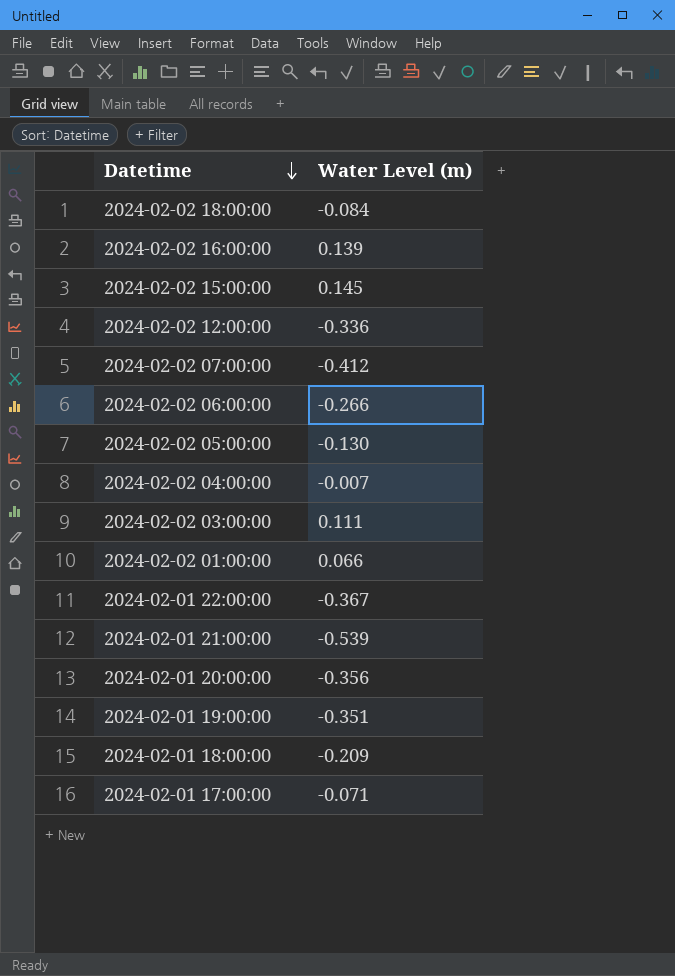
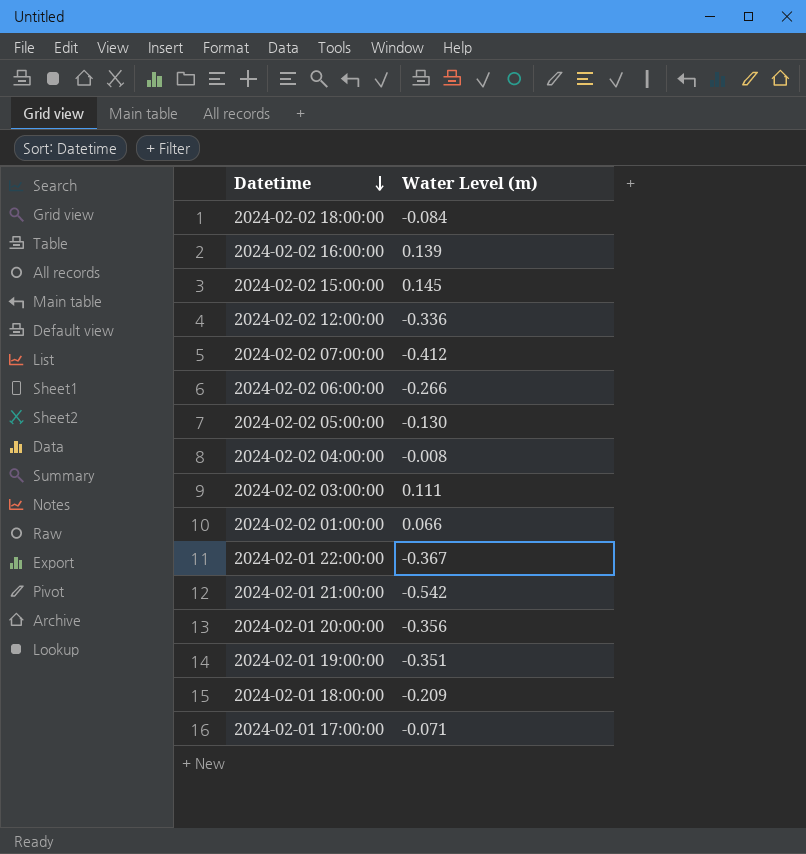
2024-02-02 04:00:00 | Water Level (m): -0.007 -> -0.008
2024-02-01 21:00:00 | Water Level (m): -0.539 -> -0.542

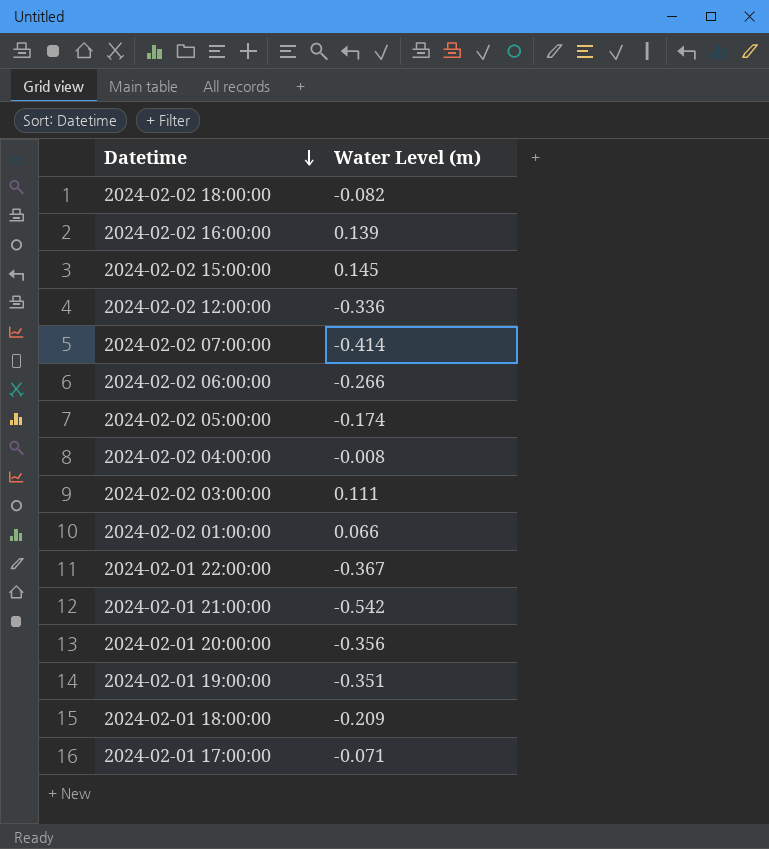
2024-02-02 18:00:00 | Water Level (m): -0.084 -> -0.082
2024-02-02 07:00:00 | Water Level (m): -0.412 -> -0.414
2024-02-02 05:00:00 | Water Level (m): -0.130 -> -0.174

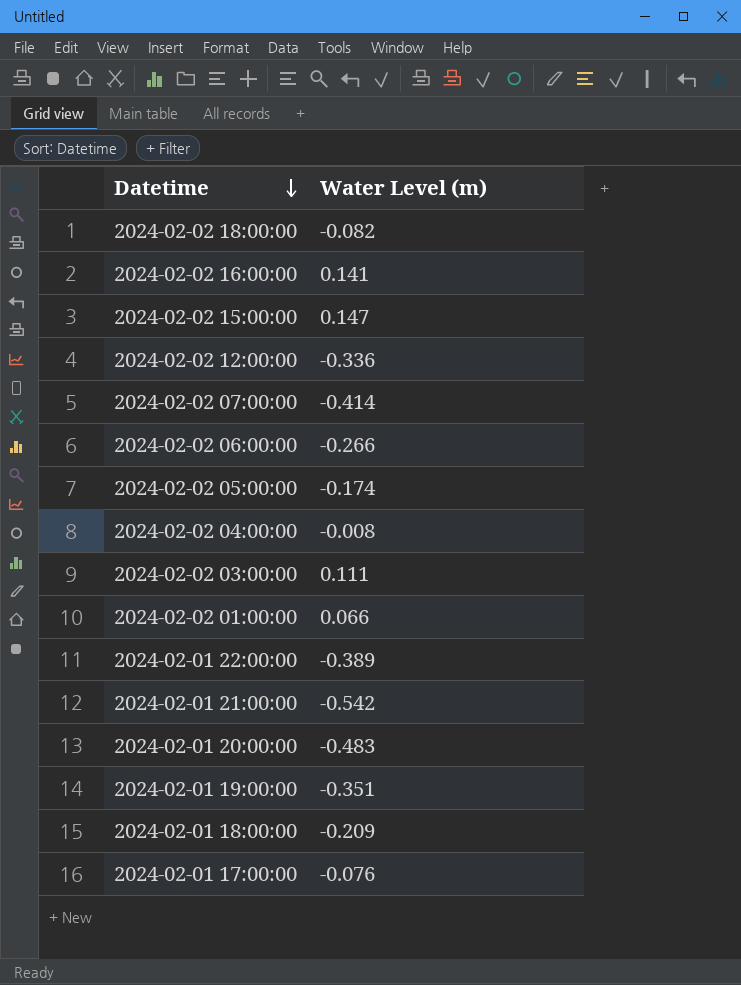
2024-02-02 16:00:00 | Water Level (m): 0.139 -> 0.141
2024-02-02 15:00:00 | Water Level (m): 0.145 -> 0.147
2024-02-01 22:00:00 | Water Level (m): -0.367 -> -0.389
2024-02-01 20:00:00 | Water Level (m): -0.356 -> -0.483
2024-02-01 17:00:00 | Water Level (m): -0.071 -> -0.076

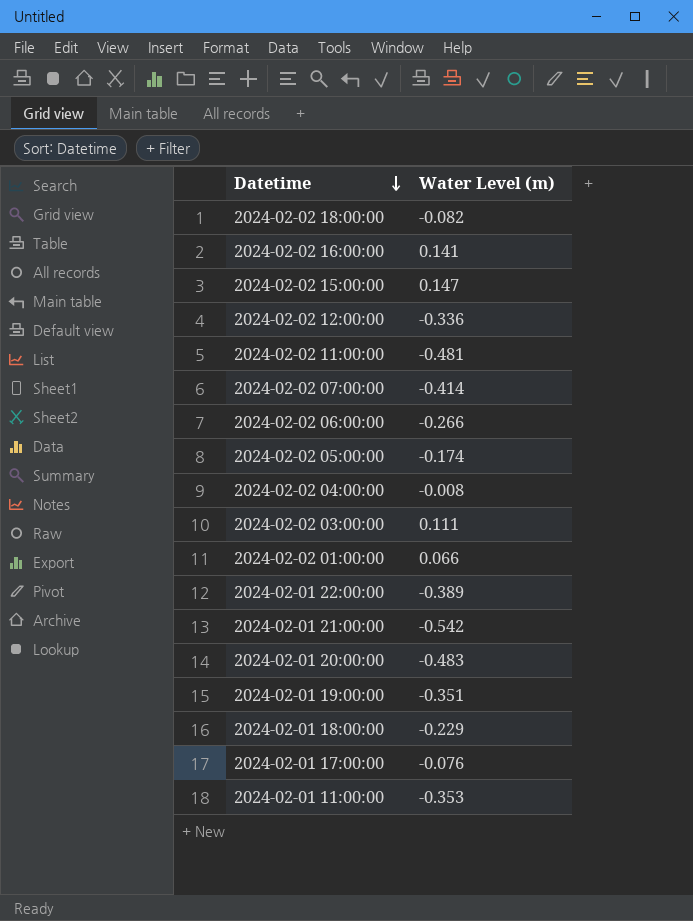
row 2024-02-02 11:00:00: none -> -0.481
2024-02-01 18:00:00 | Water Level (m): -0.209 -> -0.229
row 2024-02-01 11:00:00: none -> -0.353

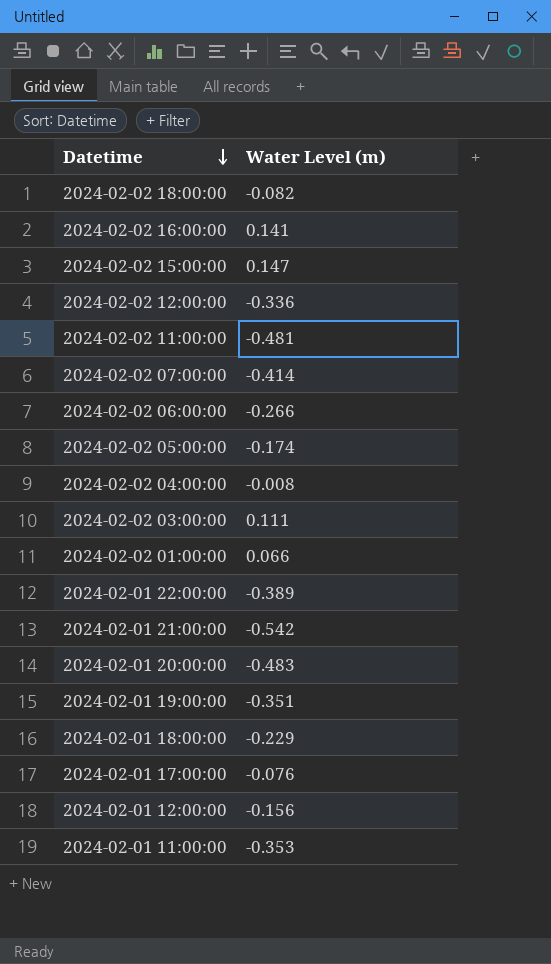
row 2024-02-01 12:00:00: none -> -0.156

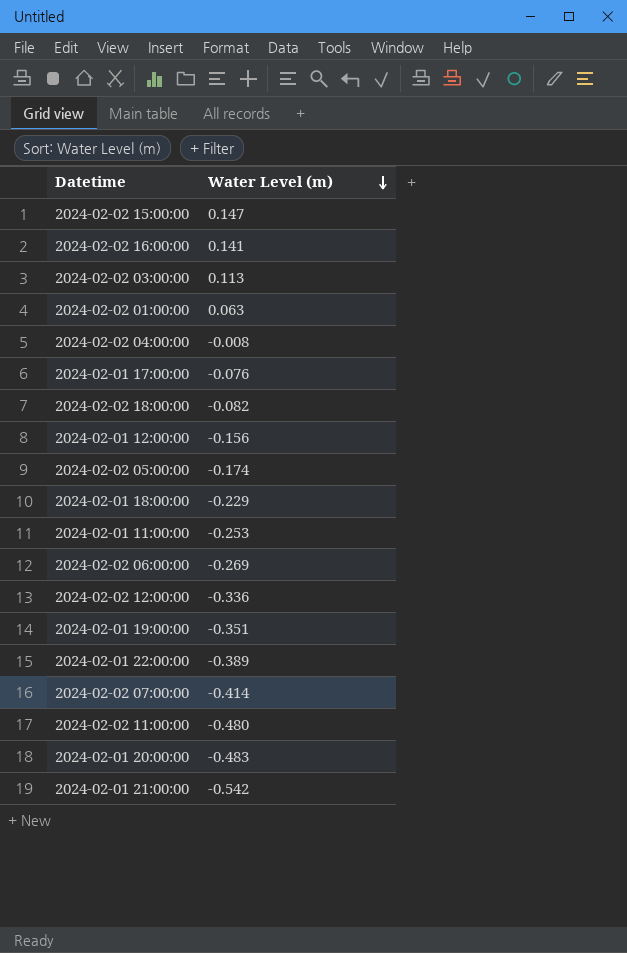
row order: Datetime descending -> Water Level (m) descending
2024-02-02 03:00:00 | Water Level (m): 0.111 -> 0.113
2024-02-02 01:00:00 | Water Level (m): 0.066 -> 0.063
2024-02-01 11:00:00 | Water Level (m): -0.353 -> -0.253
2024-02-02 06:00:00 | Water Level (m): -0.266 -> -0.269
2024-02-02 11:00:00 | Water Level (m): -0.481 -> -0.480

